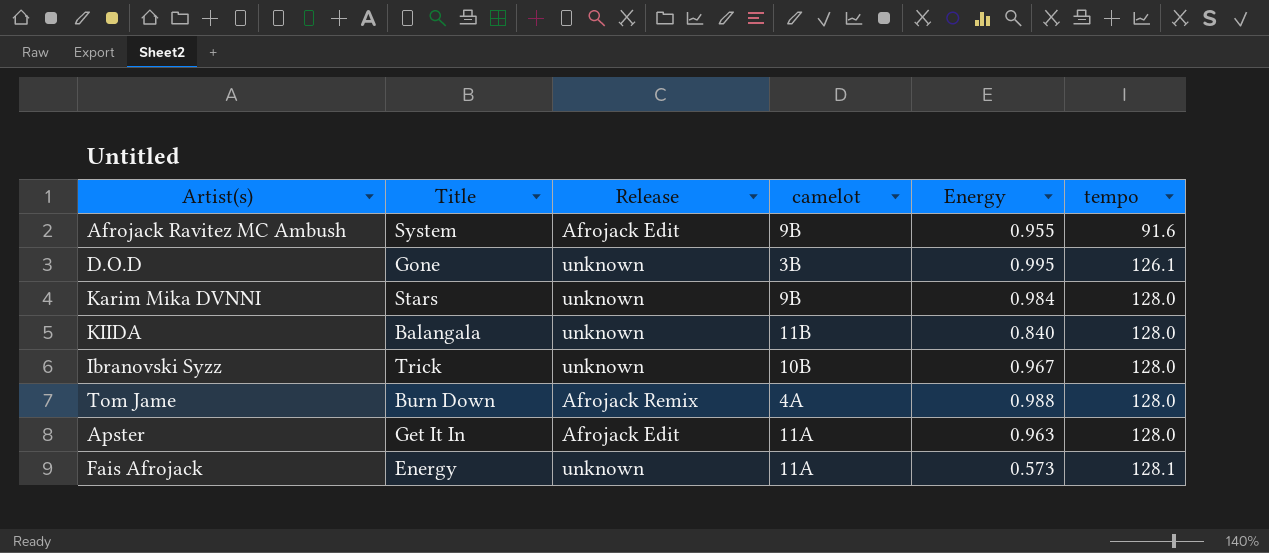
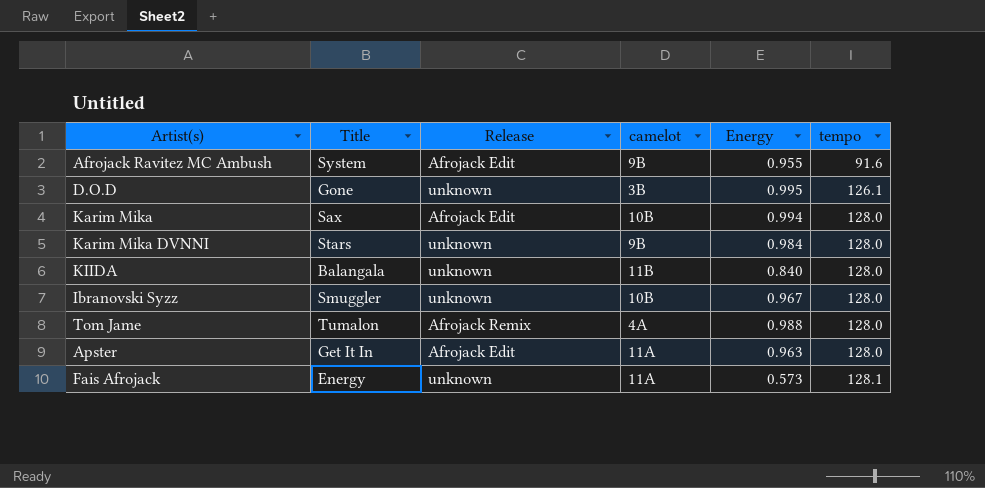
row Karim Mika: none -> Sax | Afrojack Edit | 10B | 0.994 | 128.0
Ibranovski Syzz | Title: Trick -> Smuggler
Tom Jame | Title: Burn Down -> Tumalon

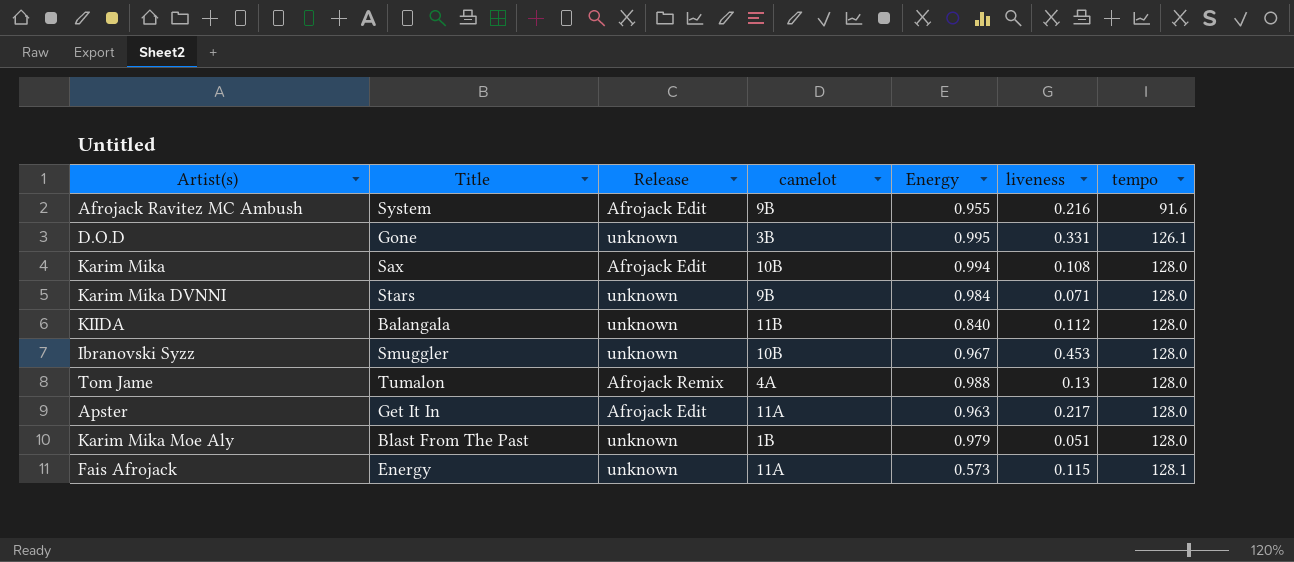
column liveness | position: none -> 6
row Karim Mika Moe Aly: none -> Blast From The Past | unknown | 1B | 0.979 | 0.051 | 128.0

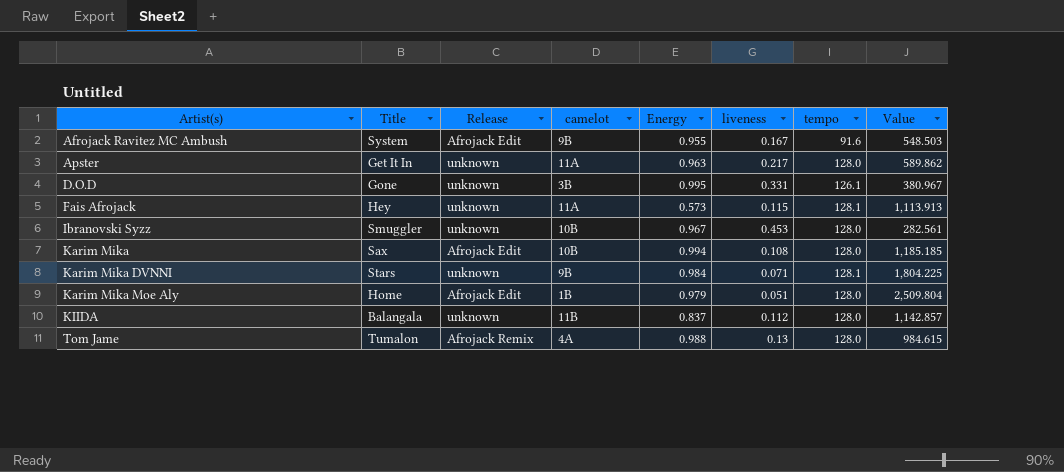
row order: tempo ascending -> Artist(s) ascending
column Value | formula: none -> [tempo] / [liveness]
Afrojack Ravitez MC Ambush | liveness: 0.216 -> 0.167
Apster | Release: Afrojack Edit -> unknown
Fais Afrojack | Title: Energy -> Hey
Karim Mika DVNNI | tempo: 128.0 -> 128.1
Karim Mika Moe Aly | Title: Blast From The Past -> Home
Karim Mika Moe Aly | Release: unknown -> Afrojack Edit
KIIDA | Energy: 0.840 -> 0.837

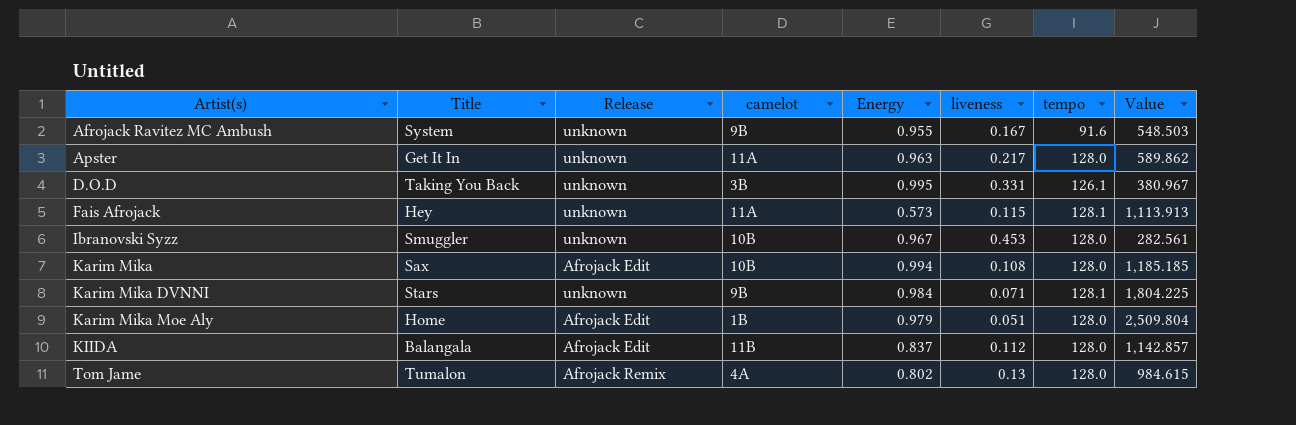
Afrojack Ravitez MC Ambush | Release: Afrojack Edit -> unknown
D.O.D | Title: Gone -> Taking You Back
KIIDA | Release: unknown -> Afrojack Edit
Tom Jame | Energy: 0.988 -> 0.802

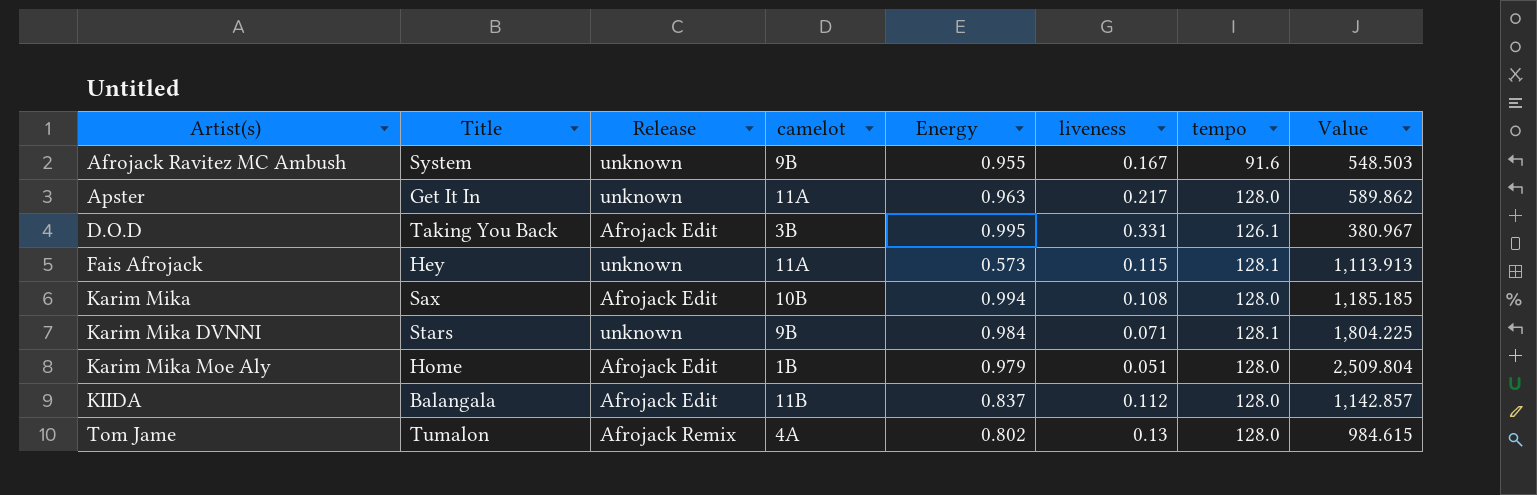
row Ibranovski Syzz: Smuggler | unknown | 10B | 0.967 | 0.453 | 128.0 | 282.561 -> none
D.O.D | Release: unknown -> Afrojack Edit

